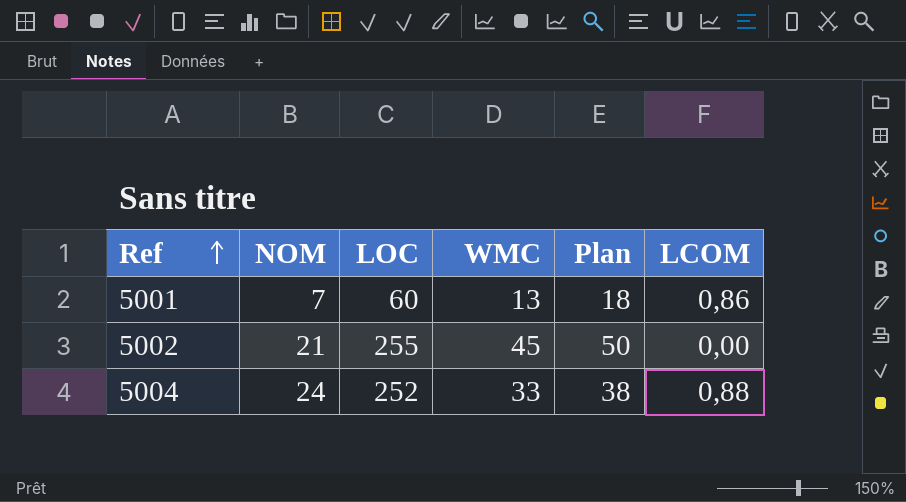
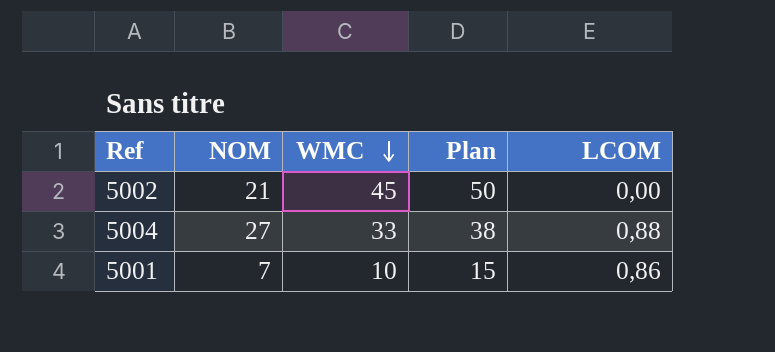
row order: Ref ascending -> WMC descending
column LOC | position: 3 -> none
5004 | NOM: 24 -> 27
5001 | WMC: 13 -> 10
5001 | Plan: 18 -> 15

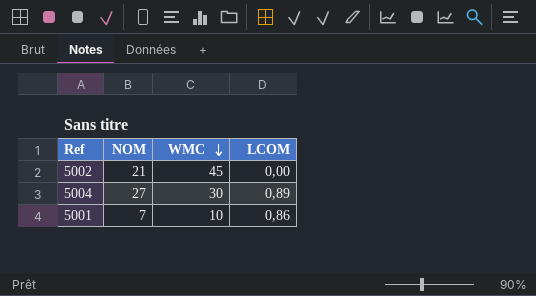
column Plan | formula: [WMC] + 5 -> none
5004 | WMC: 33 -> 30
5004 | LCOM: 0,88 -> 0,89

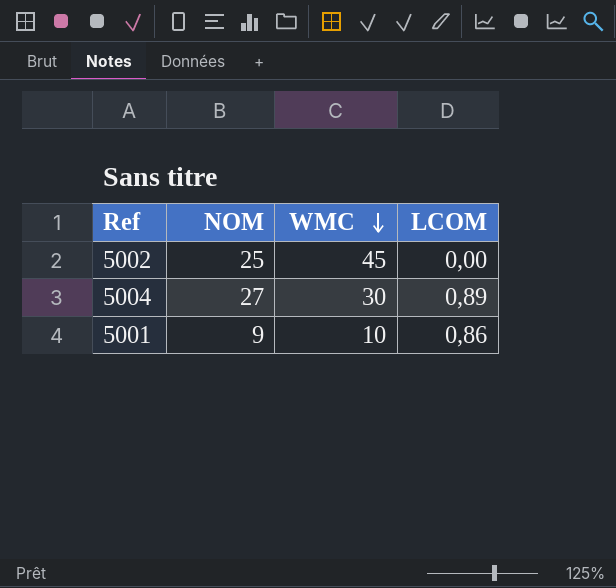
5002 | NOM: 21 -> 25
5001 | NOM: 7 -> 9

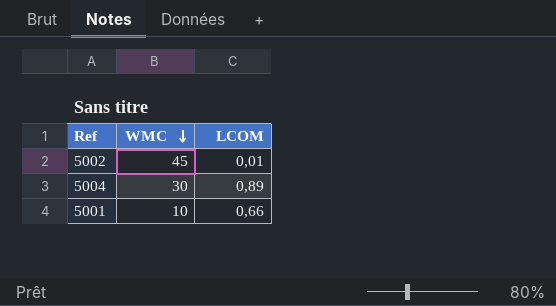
column NOM | position: 2 -> none
5002 | LCOM: 0,00 -> 0,01
5001 | LCOM: 0,86 -> 0,66

